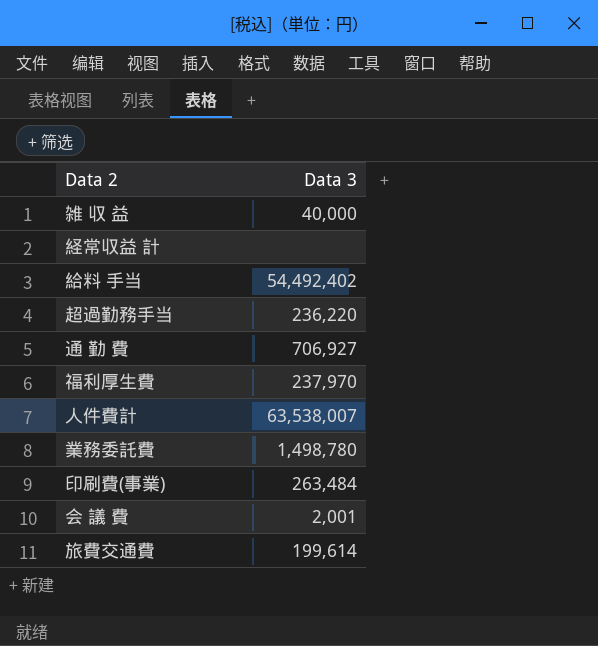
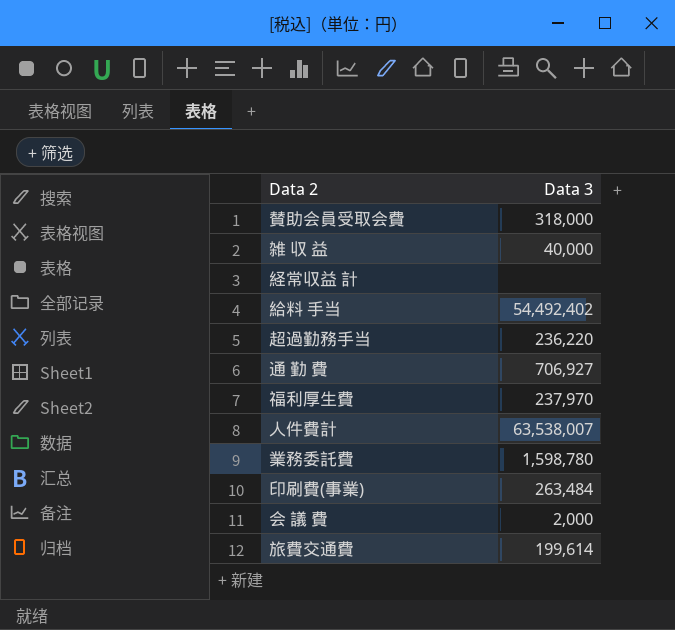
row 賛助会員受取会費: none -> 318,000
業務委託費 | Data 3: 1,498,780 -> 1,598,780
会 議 費 | Data 3: 2,001 -> 2,000

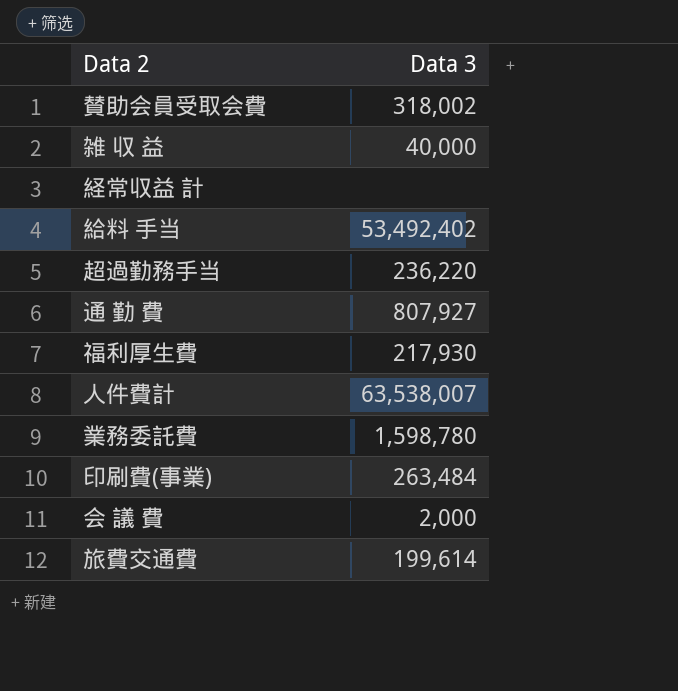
賛助会員受取会費 | Data 3: 318,000 -> 318,002
給料 手当 | Data 3: 54,492,402 -> 53,492,402
通 勤 費 | Data 3: 706,927 -> 807,927
福利厚生費 | Data 3: 237,970 -> 217,930

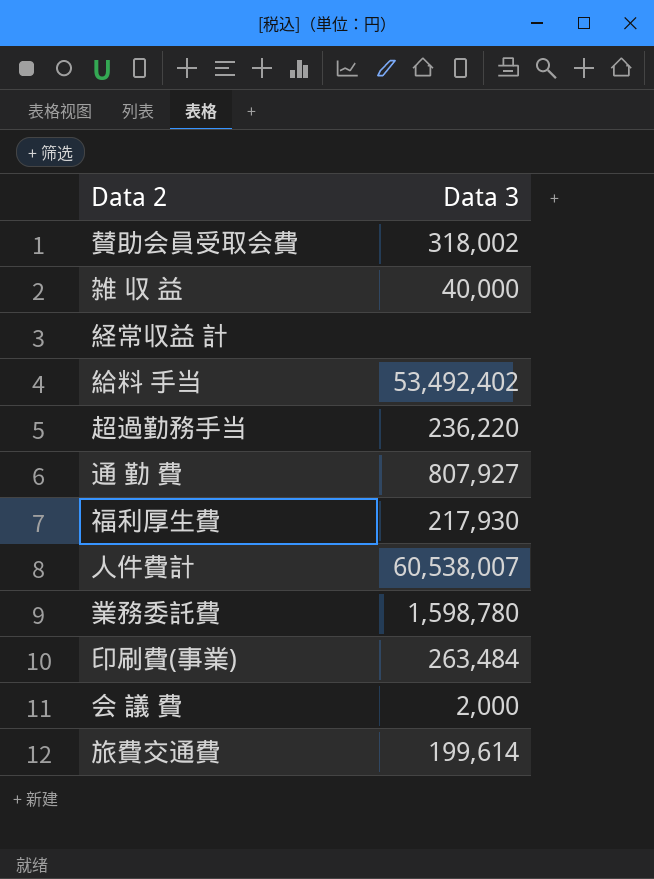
人件費計 | Data 3: 63,538,007 -> 60,538,007

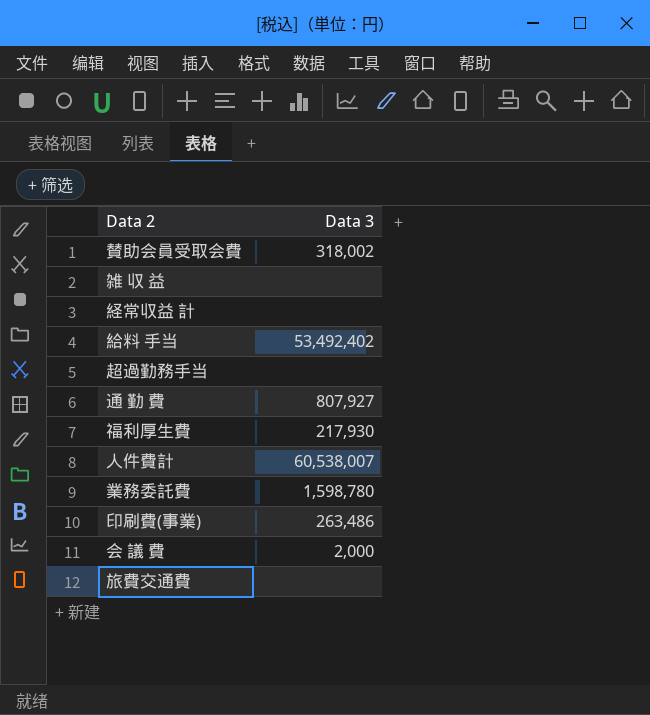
雑 収 益 | Data 3: 40,000 -> none
超過勤務手当 | Data 3: 236,220 -> none
印刷費(事業) | Data 3: 263,484 -> 263,486
旅費交通費 | Data 3: 199,614 -> none

